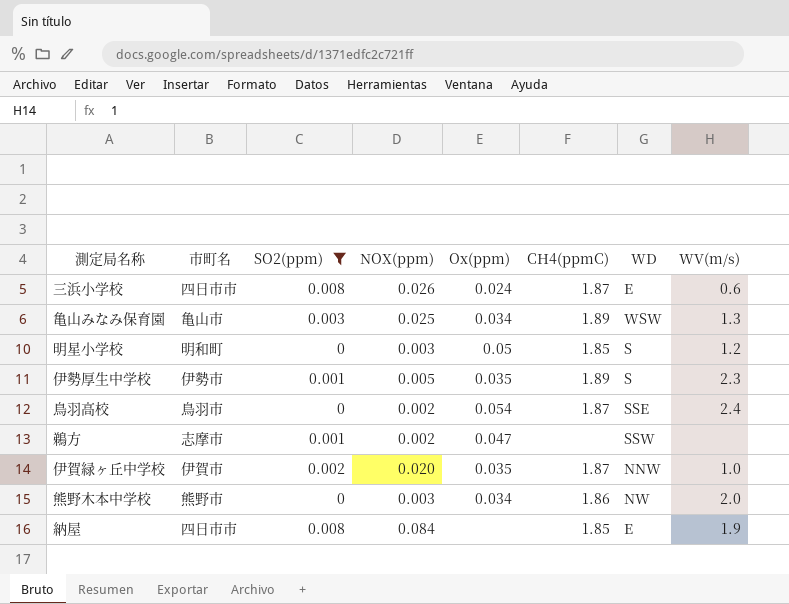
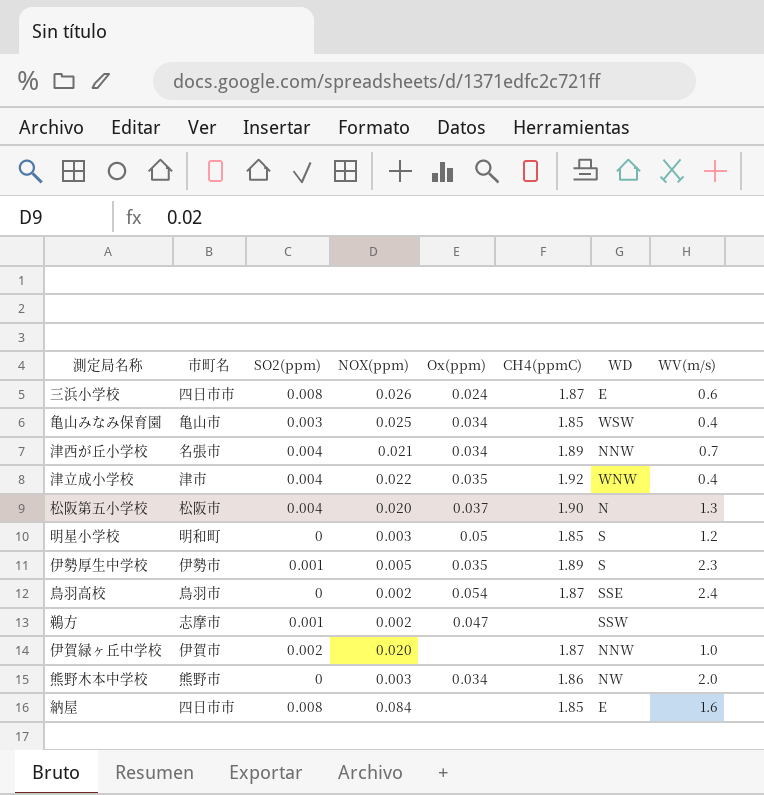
filter: SO2(ppm) != 0.004 -> none
亀山みなみ保育園 | CH4(ppmC): 1.89 -> 1.85
亀山みなみ保育園 | WV(m/s): 1.3 -> 0.4
伊賀緑ヶ丘中学校 | Ox(ppm): 0.035 -> none
納屋 | WV(m/s): 1.9 -> 1.6

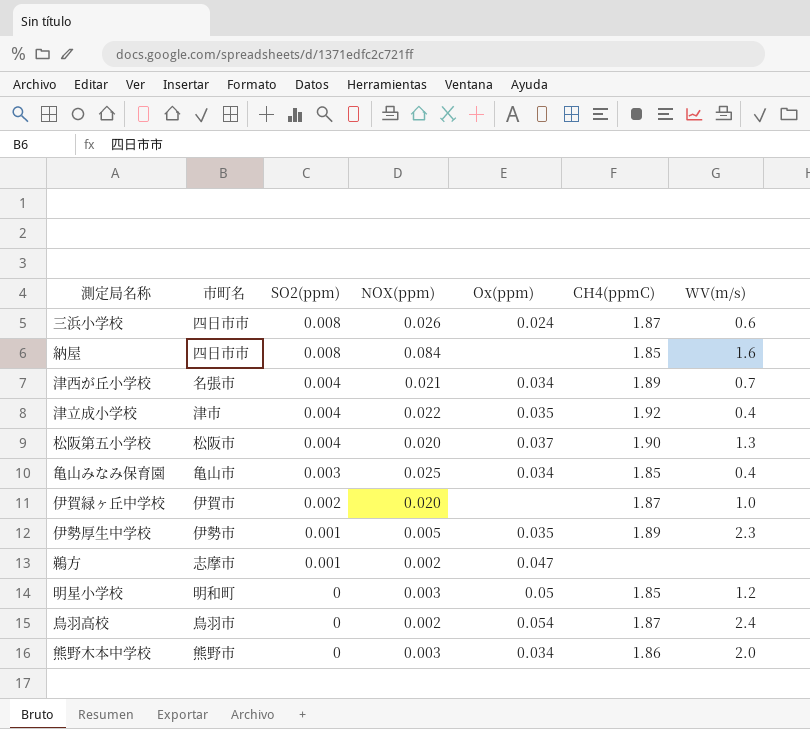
row order: none -> SO2(ppm) descending
column WD | position: 7 -> none

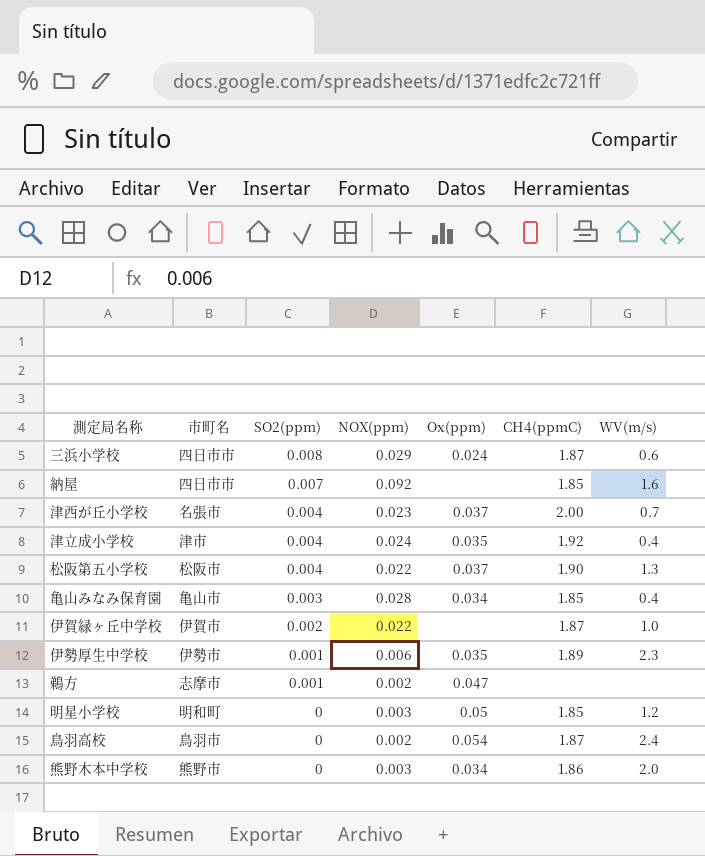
三浜小学校 | NOX(ppm): 0.026 -> 0.029
納屋 | SO2(ppm): 0.008 -> 0.007
納屋 | NOX(ppm): 0.084 -> 0.092
津西が丘小学校 | NOX(ppm): 0.021 -> 0.023
津西が丘小学校 | Ox(ppm): 0.034 -> 0.037
津西が丘小学校 | CH4(ppmC): 1.89 -> 2.00
津立成小学校 | NOX(ppm): 0.022 -> 0.024
松阪第五小学校 | NOX(ppm): 0.020 -> 0.022
亀山みなみ保育園 | NOX(ppm): 0.025 -> 0.028
伊賀緑ヶ丘中学校 | NOX(ppm): 0.020 -> 0.022
伊勢厚生中学校 | NOX(ppm): 0.005 -> 0.006

